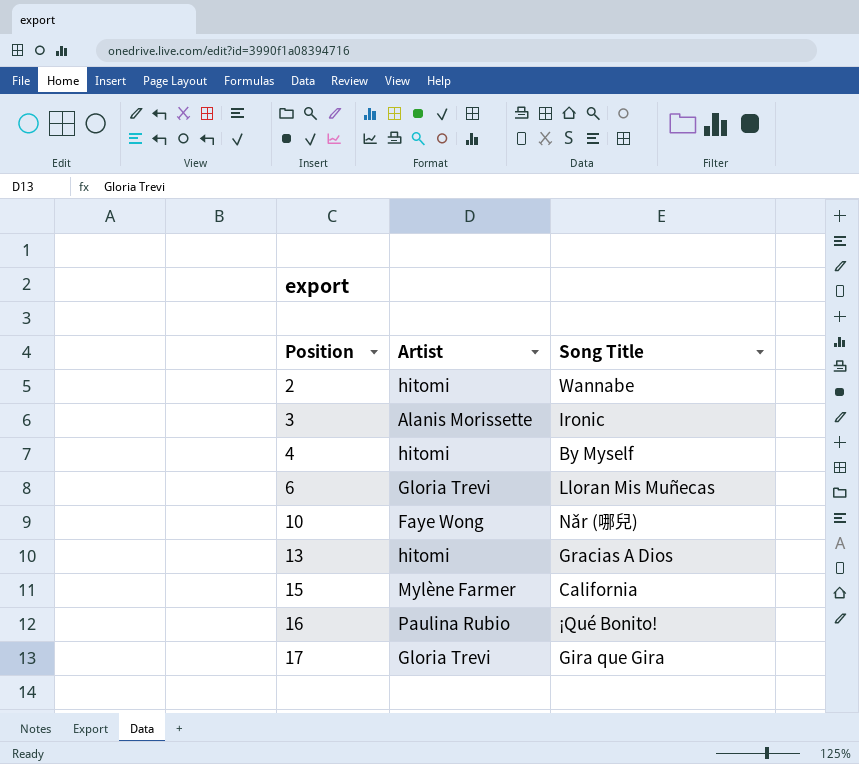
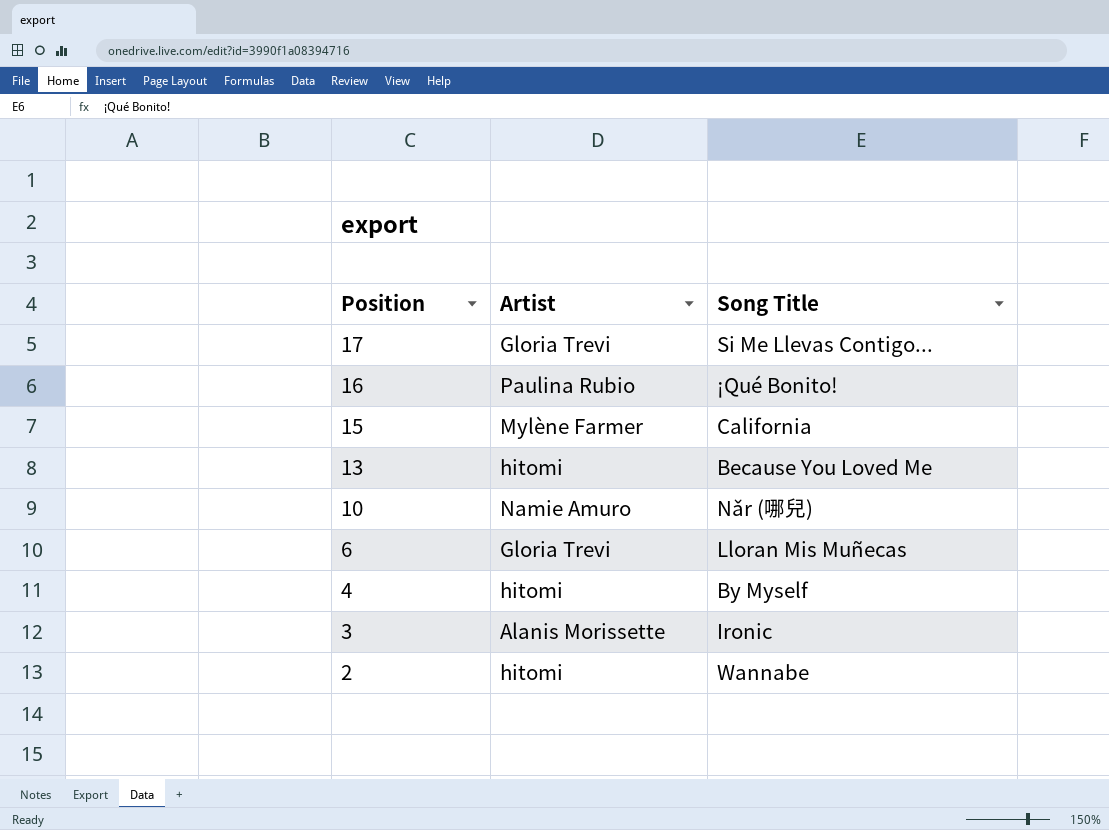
row order: Position ascending -> Position descending
17 | Song Title: Gira que Gira -> Si Me Llevas Contigo...
13 | Song Title: Gracias A Dios -> Because You Loved Me
10 | Artist: Faye Wong -> Namie Amuro

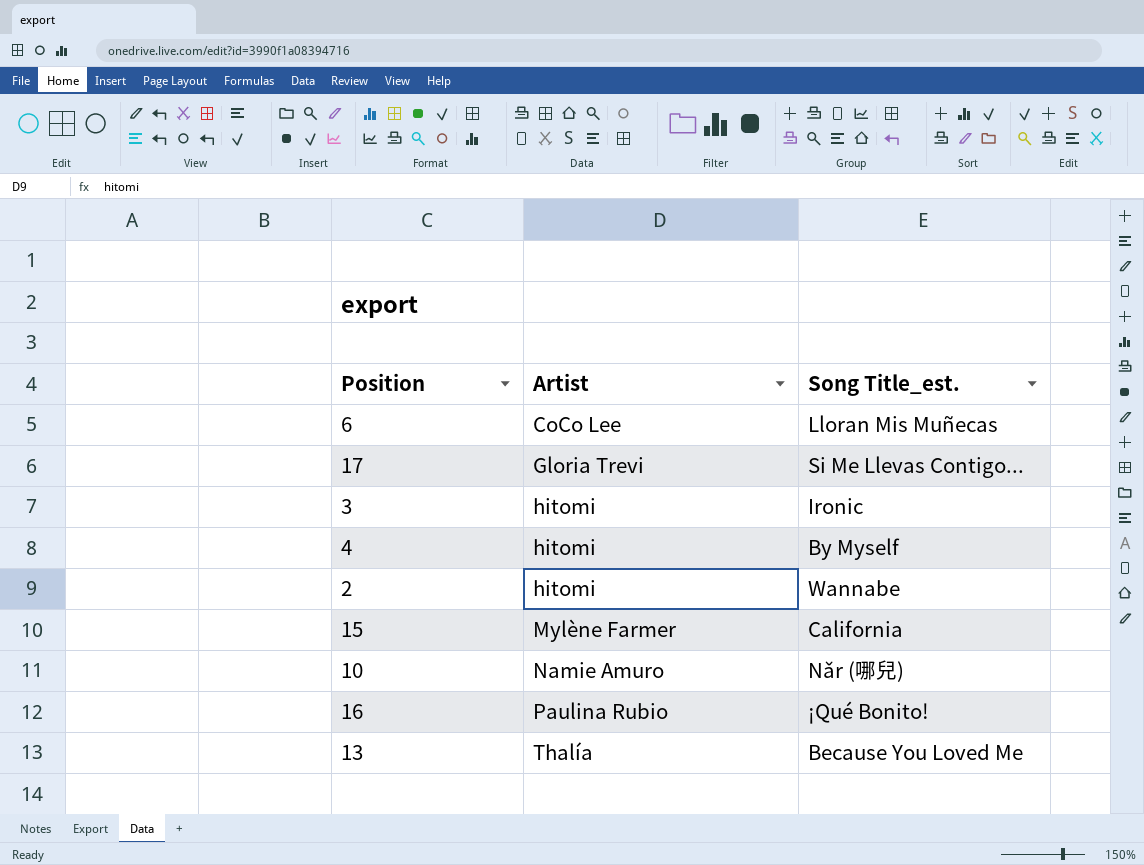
row order: Position descending -> Artist ascending
column name: Song Title -> Song Title_est.
6 | Artist: Gloria Trevi -> CoCo Lee
3 | Artist: Alanis Morissette -> hitomi
13 | Artist: hitomi -> Thalía

